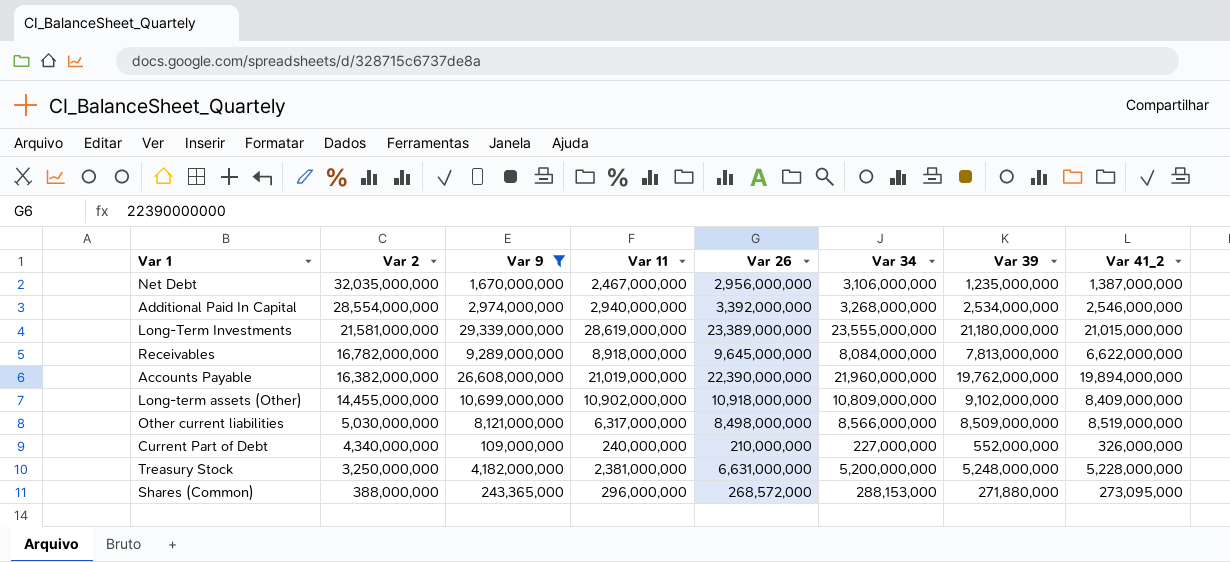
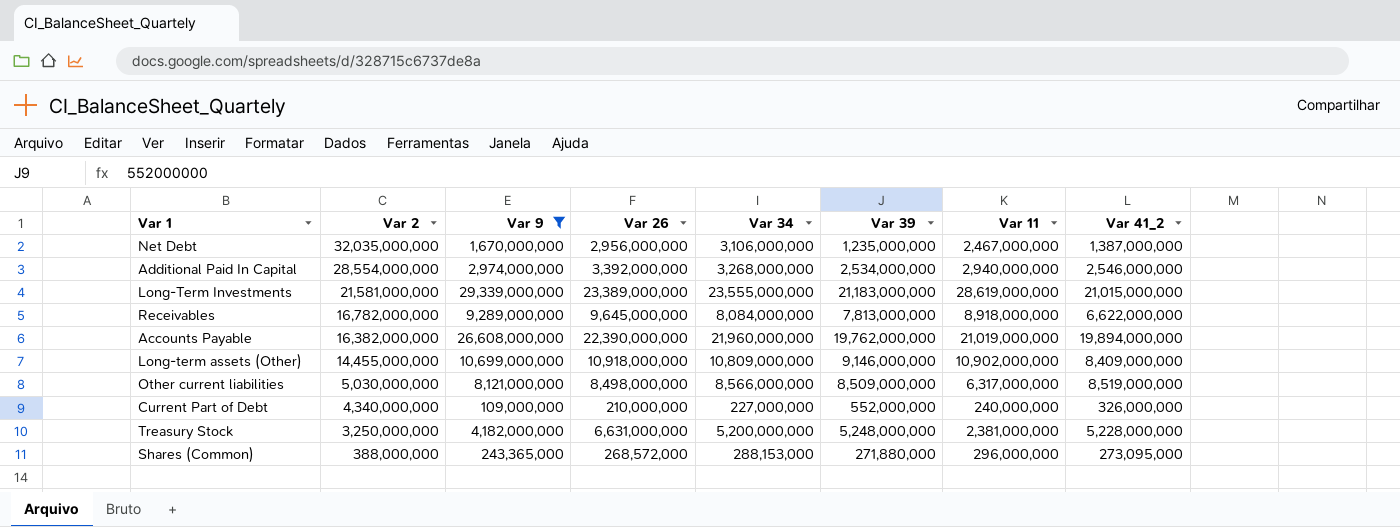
column Var 11 | position: 4 -> 7
Long-Term Investments | Var 39: 21,180,000,000 -> 21,183,000,000
Long-term assets (Other) | Var 39: 9,102,000,000 -> 9,146,000,000

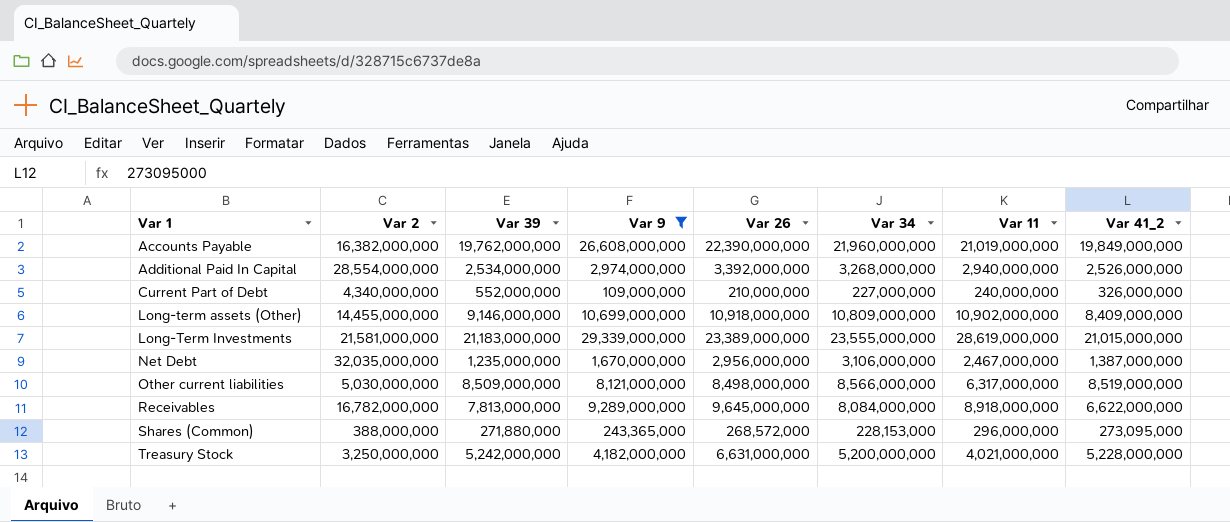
row order: Var 2 descending -> Var 1 ascending
column Var 39 | position: 6 -> 3
Accounts Payable | Var 41_2: 19,894,000,000 -> 19,849,000,000
Additional Paid In Capital | Var 41_2: 2,546,000,000 -> 2,526,000,000
Shares (Common) | Var 34: 288,153,000 -> 228,153,000
Treasury Stock | Var 39: 5,248,000,000 -> 5,242,000,000
Treasury Stock | Var 11: 2,381,000,000 -> 4,021,000,000

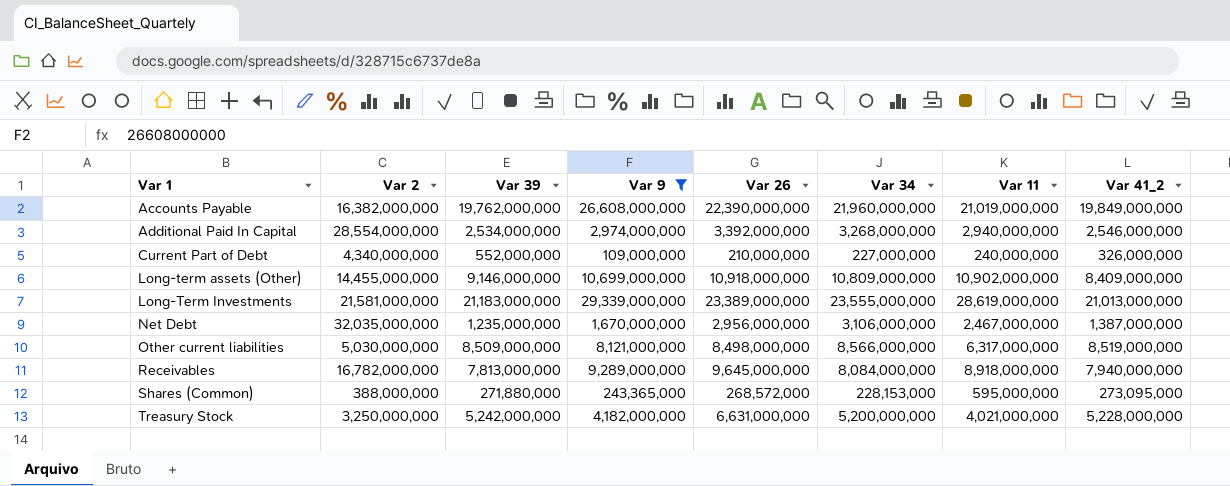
Additional Paid In Capital | Var 41_2: 2,526,000,000 -> 2,546,000,000
Long-Term Investments | Var 41_2: 21,015,000,000 -> 21,013,000,000
Receivables | Var 41_2: 6,622,000,000 -> 7,940,000,000
Shares (Common) | Var 11: 296,000,000 -> 595,000,000

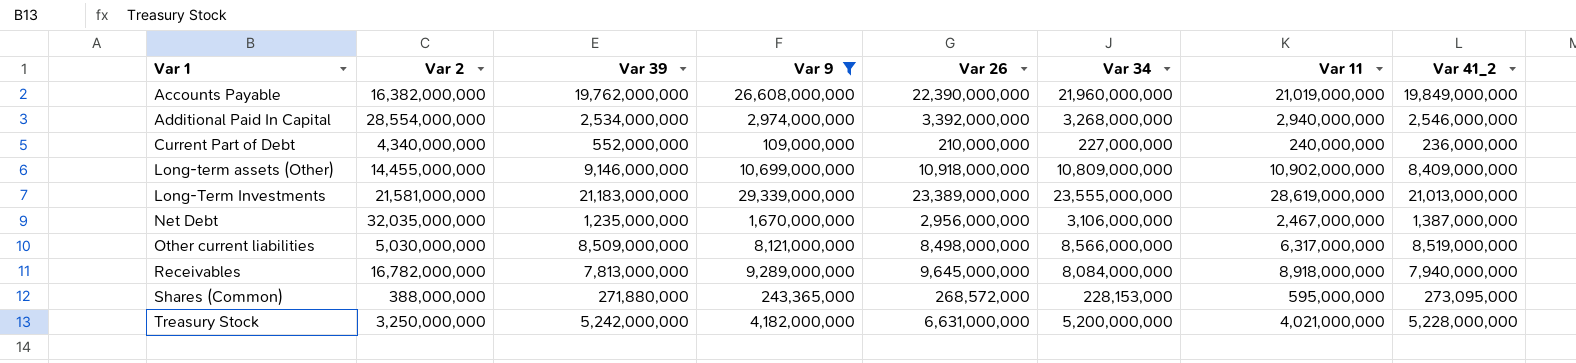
Current Part of Debt | Var 41_2: 326,000,000 -> 236,000,000

